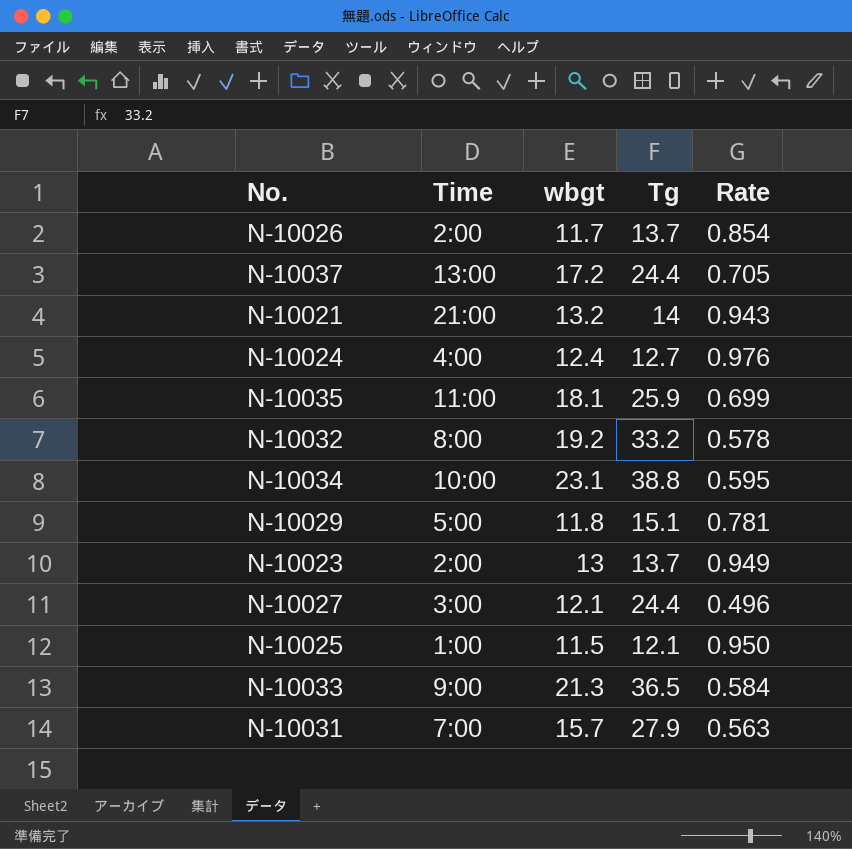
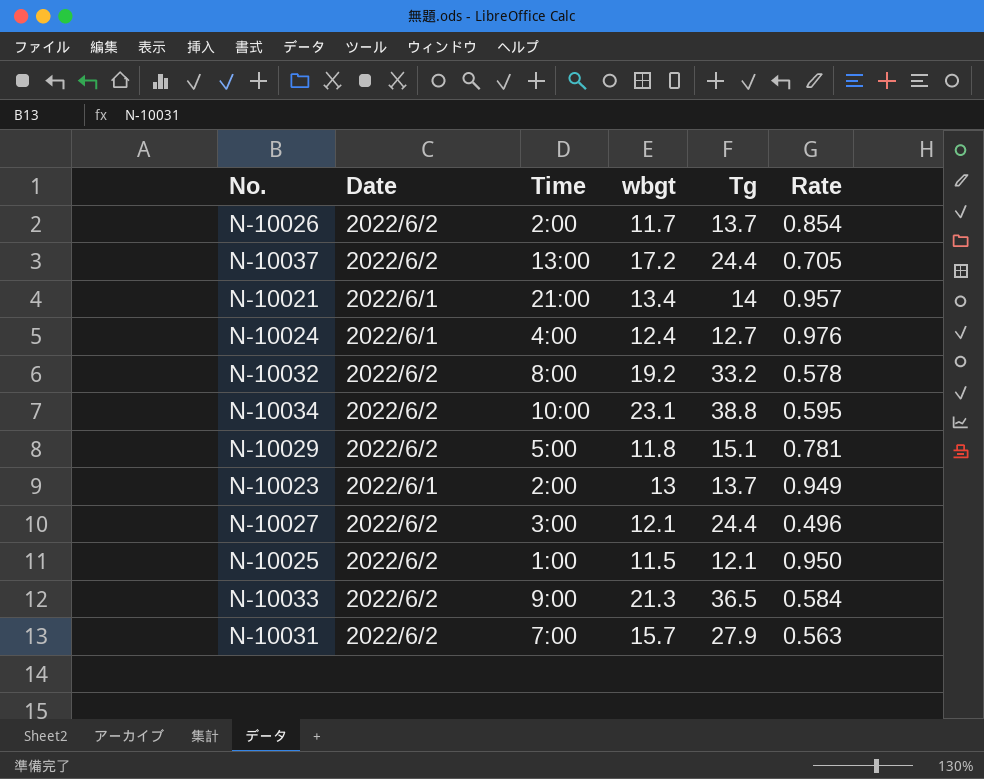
column Date | position: none -> 2
row N-10035: 11:00 | 18.1 | 25.9 | 0.699 -> none
N-10021 | wbgt: 13.2 -> 13.4
N-10021 | Rate: 0.943 -> 0.957

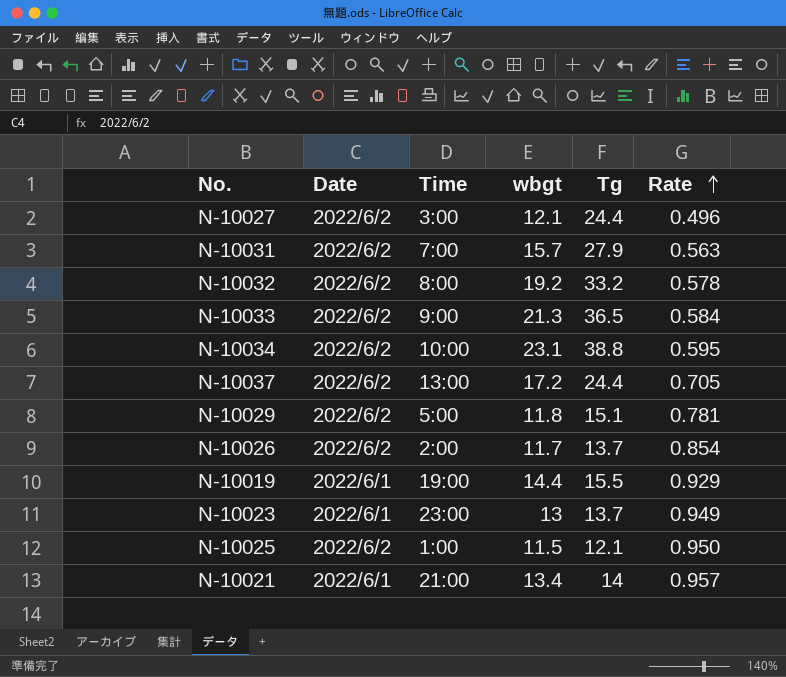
row order: none -> Rate ascending
row N-10024: 2022/6/1 | 4:00 | 12.4 | 12.7 | 0.976 -> none
row N-10019: none -> 2022/6/1 | 19:00 | 14.4 | 15.5 | 0.929
N-10023 | Time: 2:00 -> 23:00

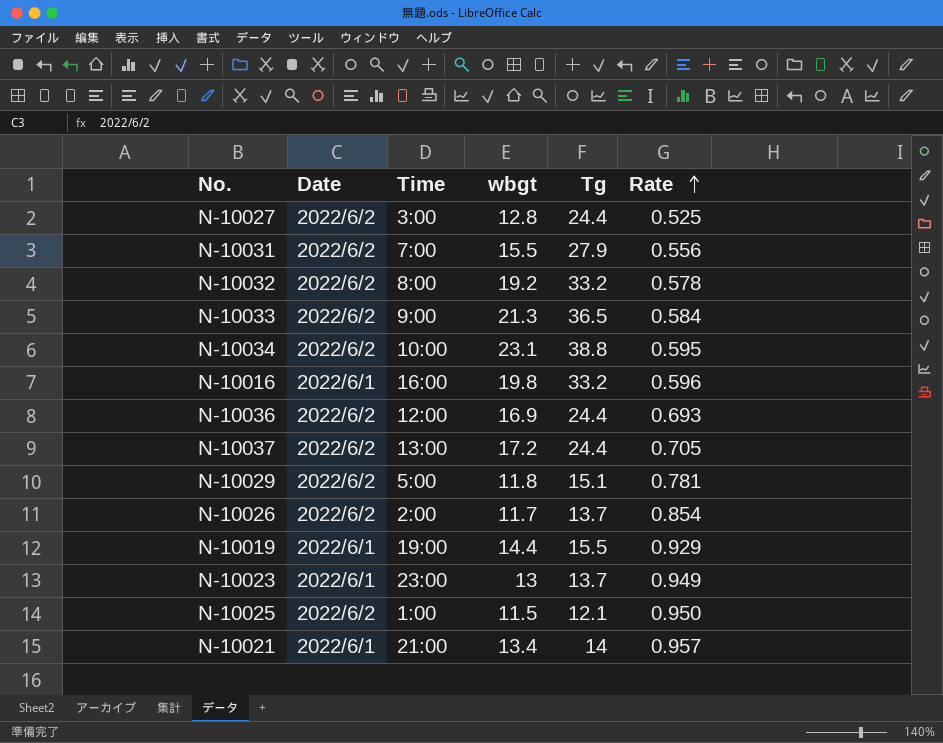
N-10027 | wbgt: 12.1 -> 12.8
N-10027 | Rate: 0.496 -> 0.525
N-10031 | wbgt: 15.7 -> 15.5
N-10031 | Rate: 0.563 -> 0.556
row N-10016: none -> 2022/6/1 | 16:00 | 19.8 | 33.2 | 0.596
row N-10036: none -> 2022/6/2 | 12:00 | 16.9 | 24.4 | 0.693

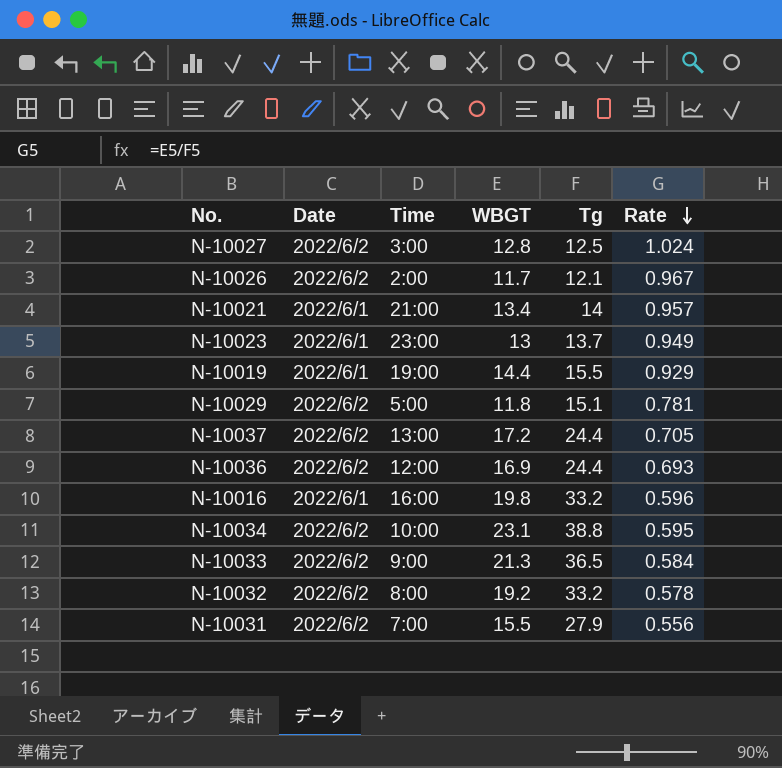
row order: Rate ascending -> Rate descending
column name: wbgt -> WBGT
row N-10025: 2022/6/2 | 1:00 | 11.5 | 12.1 | 0.950 -> none
N-10027 | Tg: 24.4 -> 12.5
N-10027 | Rate: 0.525 -> 1.024
N-10026 | Tg: 13.7 -> 12.1
N-10026 | Rate: 0.854 -> 0.967

